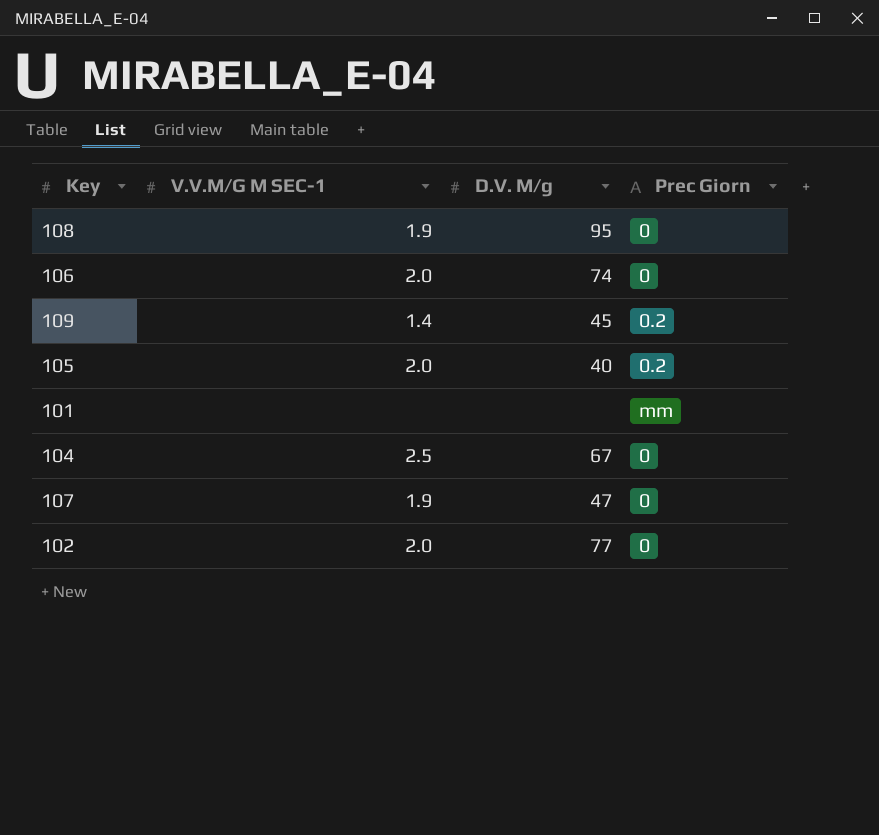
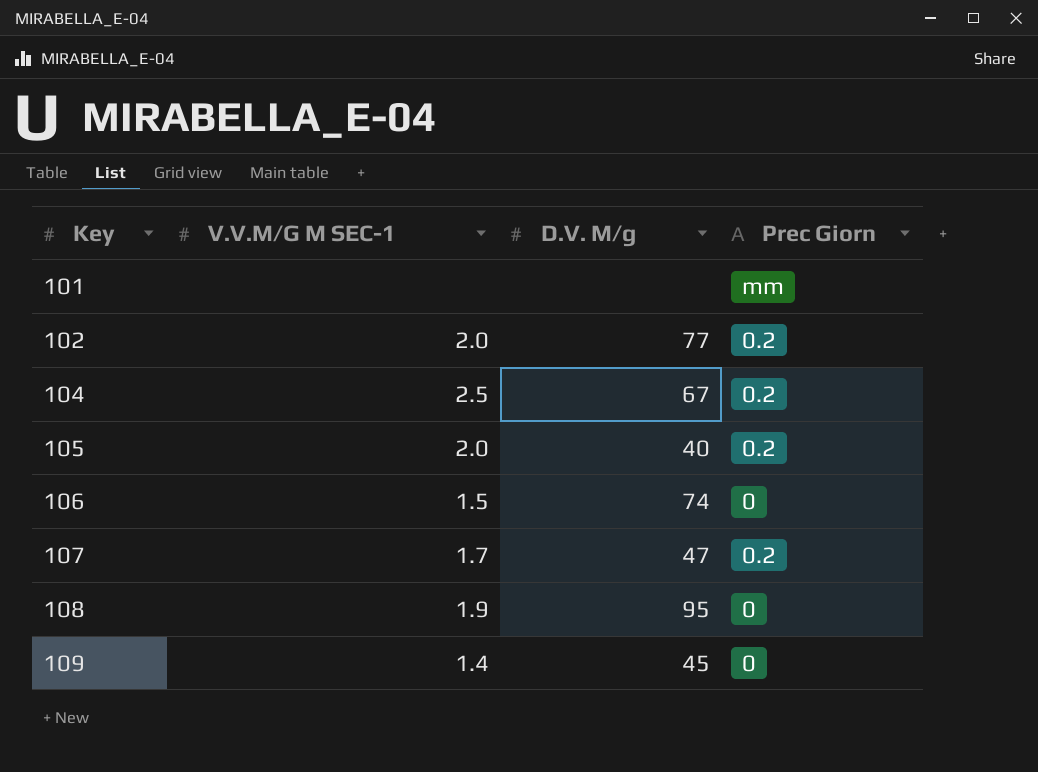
row order: none -> Key ascending
102 | Prec Giorn: 0 -> 0.2
104 | Prec Giorn: 0 -> 0.2
106 | V.V.M/G M SEC-1: 2.0 -> 1.5
107 | V.V.M/G M SEC-1: 1.9 -> 1.7
107 | Prec Giorn: 0 -> 0.2
109 | Prec Giorn: 0.2 -> 0

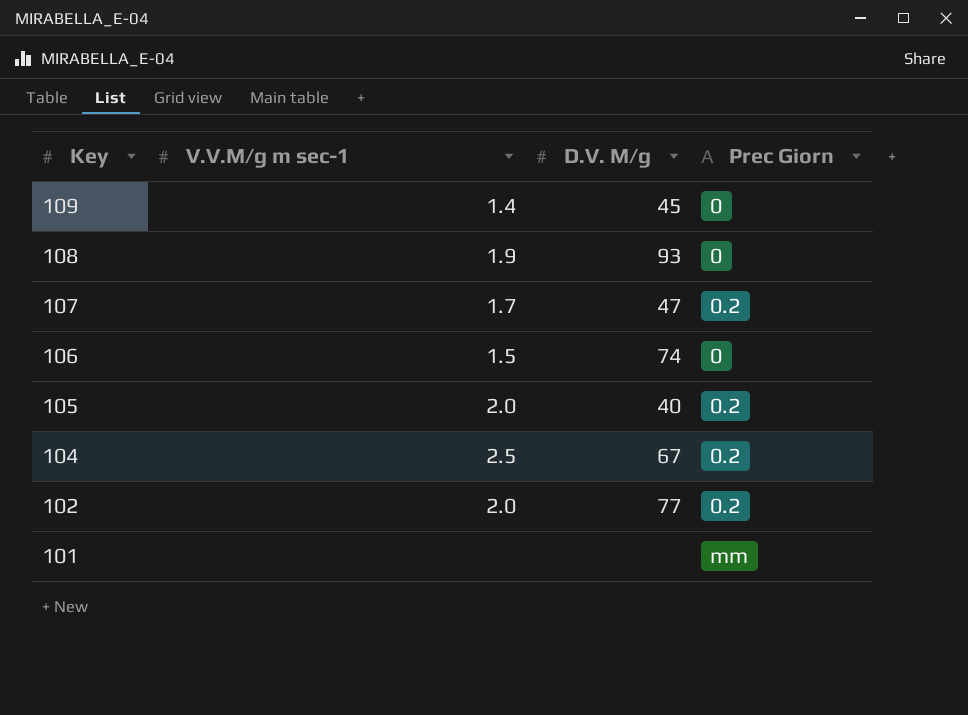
row order: Key ascending -> Key descending
column name: V.V.M/G M SEC-1 -> V.V.M/g m sec-1
108 | D.V. M/g: 95 -> 93

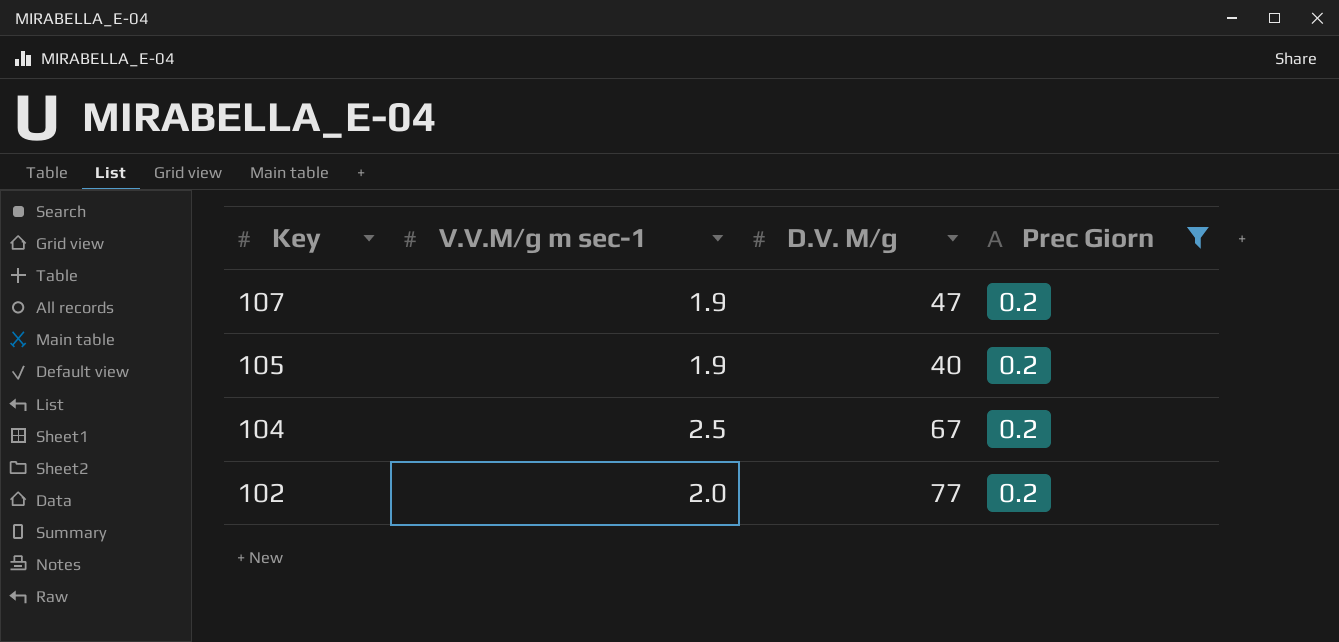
filter: none -> Prec Giorn = 0.2
107 | V.V.M/g m sec-1: 1.7 -> 1.9
105 | V.V.M/g m sec-1: 2.0 -> 1.9

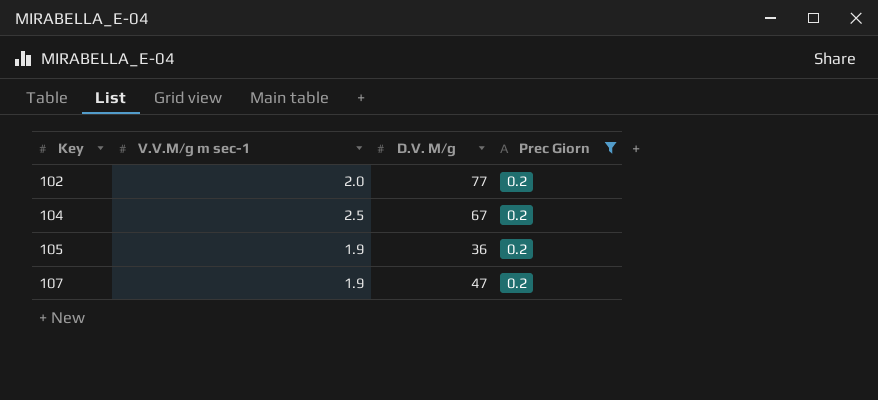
row order: Key descending -> Key ascending
105 | D.V. M/g: 40 -> 36

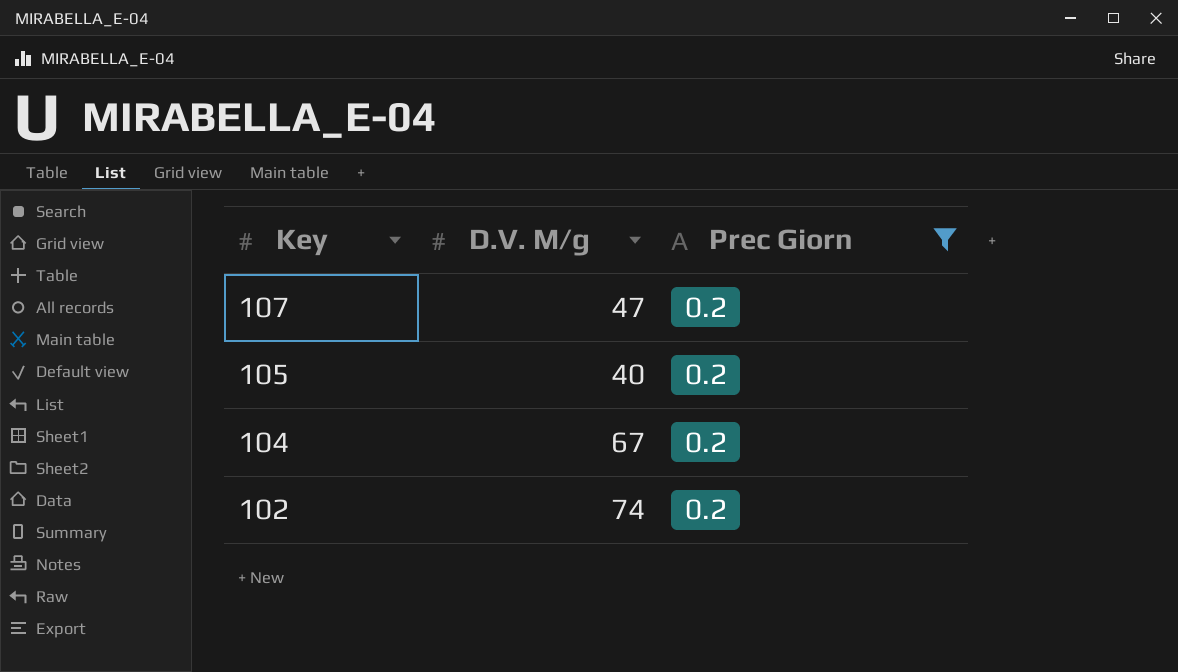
row order: Key ascending -> Key descending
column V.V.M/g m sec-1 | position: 2 -> none
105 | D.V. M/g: 36 -> 40
102 | D.V. M/g: 77 -> 74

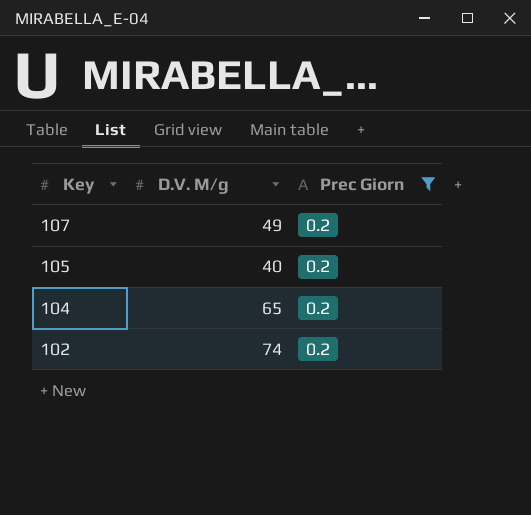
107 | D.V. M/g: 47 -> 49
104 | D.V. M/g: 67 -> 65

